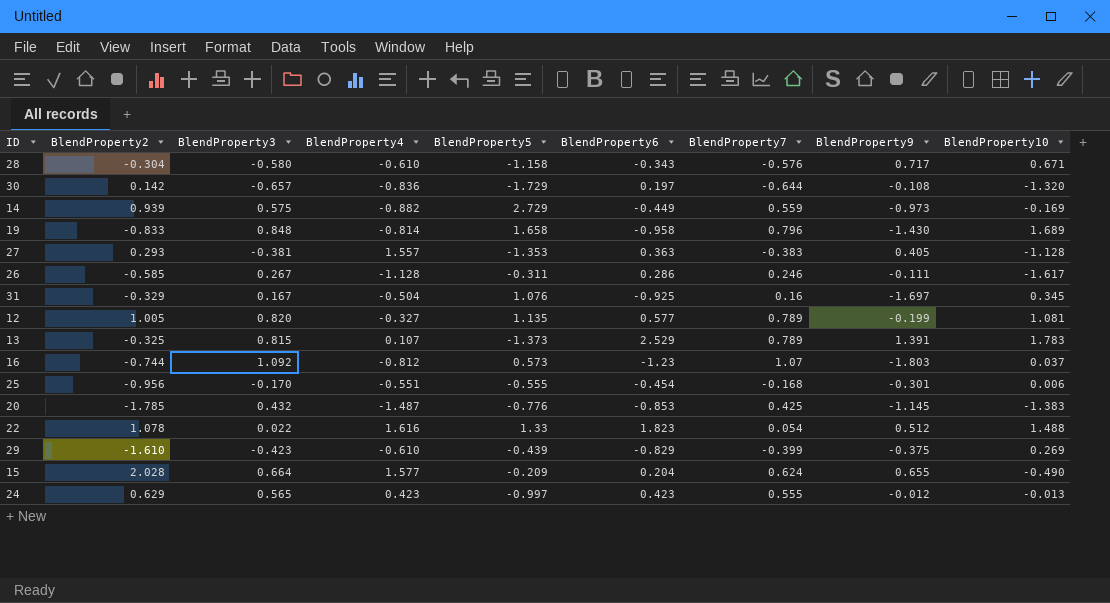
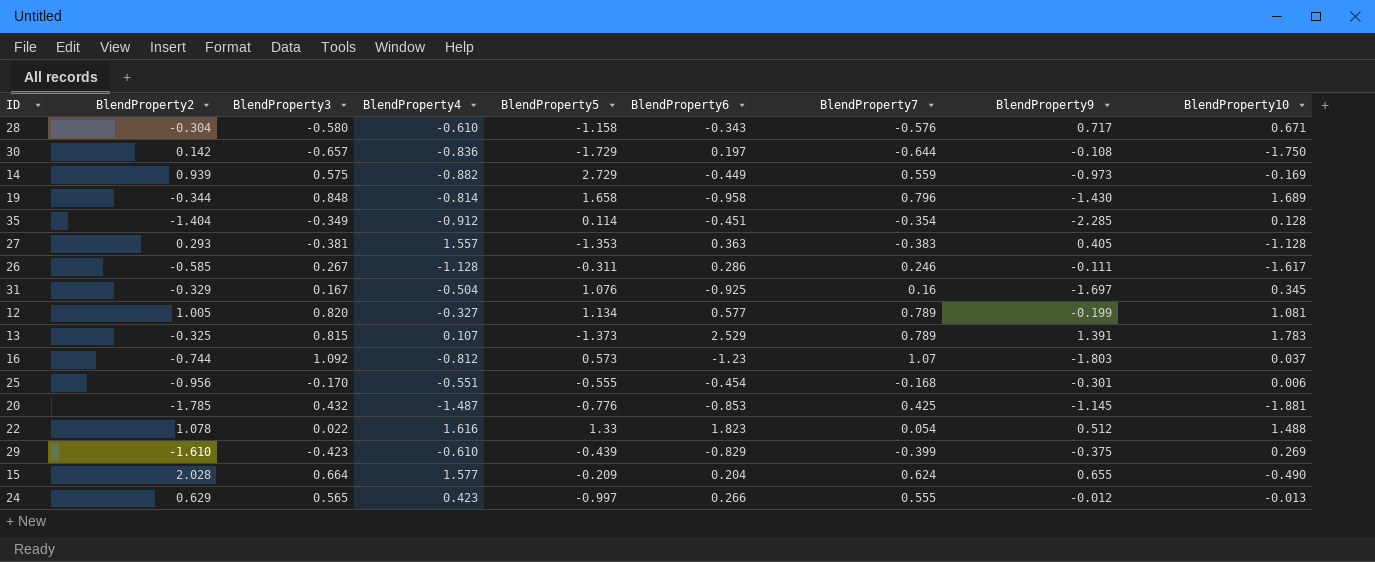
30 | BlendProperty10: -1.320 -> -1.750
19 | BlendProperty2: -0.833 -> -0.344
row 35: none -> -1.404 | -0.349 | -0.912 | 0.114 | -0.451 | -0.354 | -2.285 | 0.128
12 | BlendProperty5: 1.135 -> 1.134
20 | BlendProperty10: -1.383 -> -1.881
24 | BlendProperty6: 0.423 -> 0.266

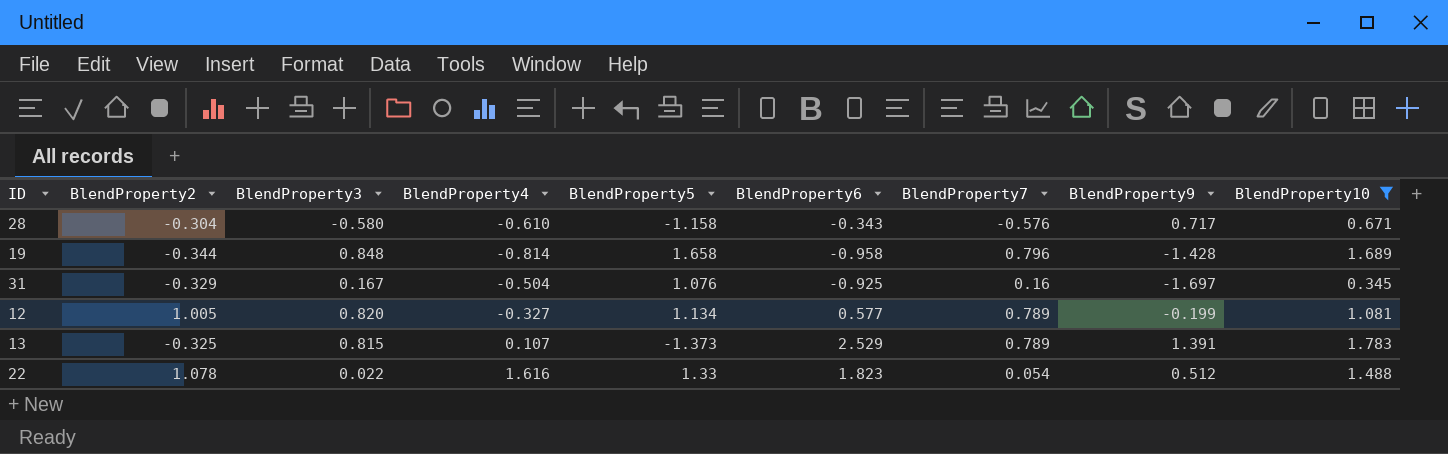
filter: none -> BlendProperty10 >= 0.345
19 | BlendProperty9: -1.430 -> -1.428

